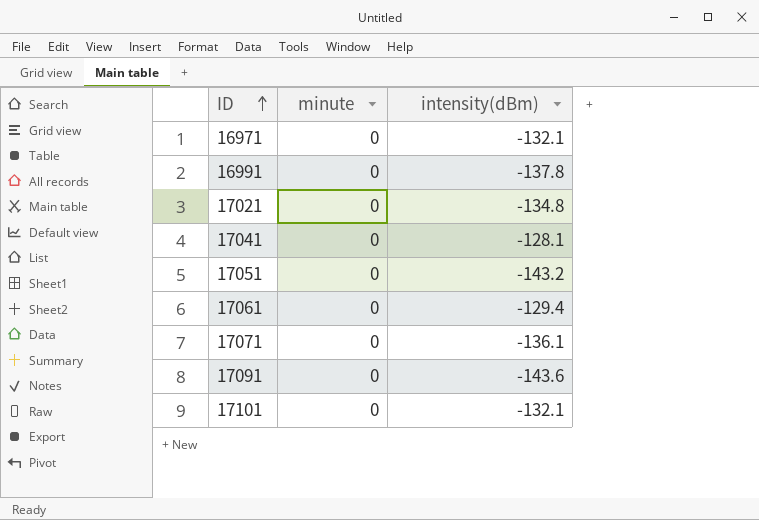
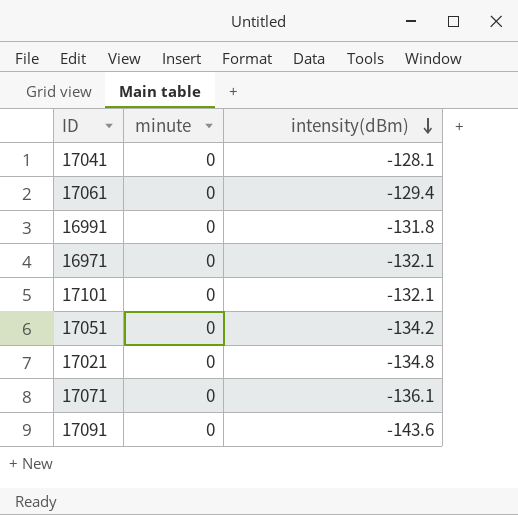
row order: ID ascending -> intensity(dBm) descending
16991 | intensity(dBm): -137.8 -> -131.8
17051 | intensity(dBm): -143.2 -> -134.2

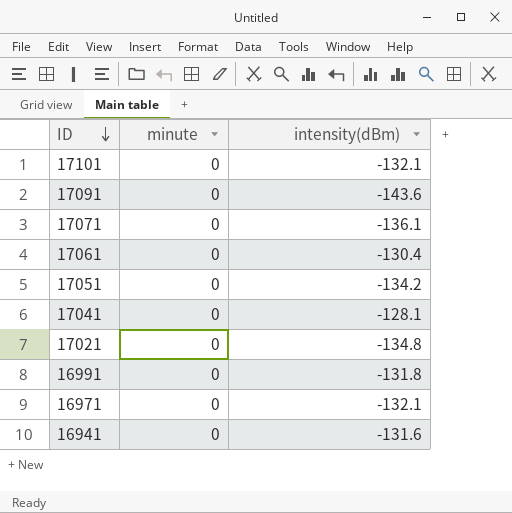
row order: intensity(dBm) descending -> ID descending
17061 | intensity(dBm): -129.4 -> -130.4
row 16941: none -> 0 | -131.6

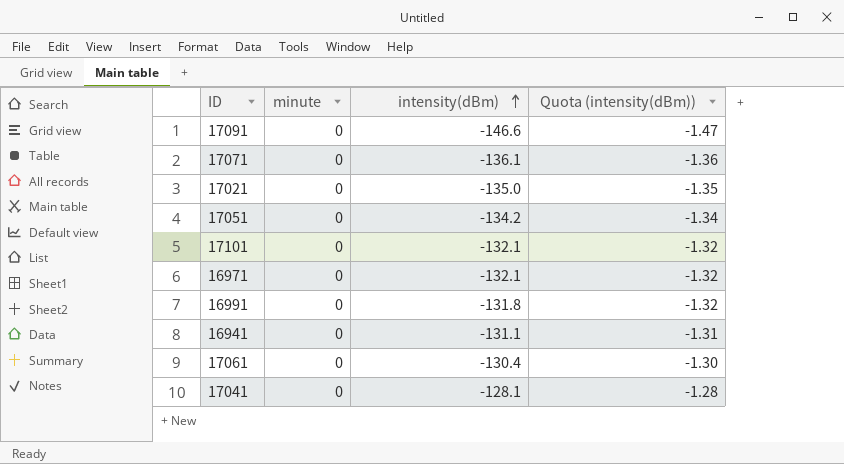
row order: ID descending -> intensity(dBm) ascending
column Quota (intensity(dBm)) | formula: none -> [intensity(dBm)] * 0.01
17091 | intensity(dBm): -143.6 -> -146.6
17021 | intensity(dBm): -134.8 -> -135.0
16941 | intensity(dBm): -131.6 -> -131.1

